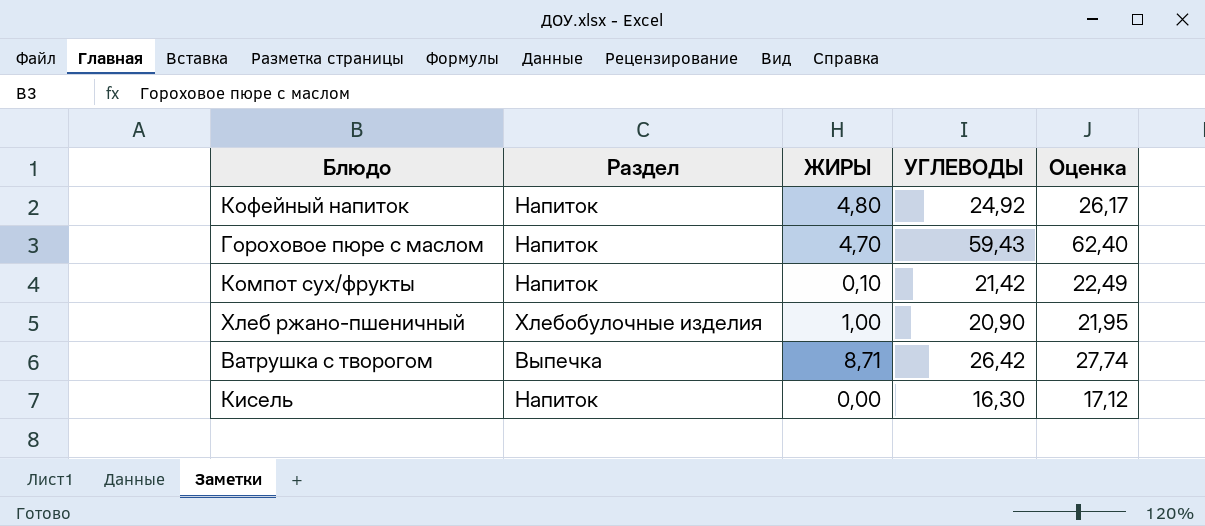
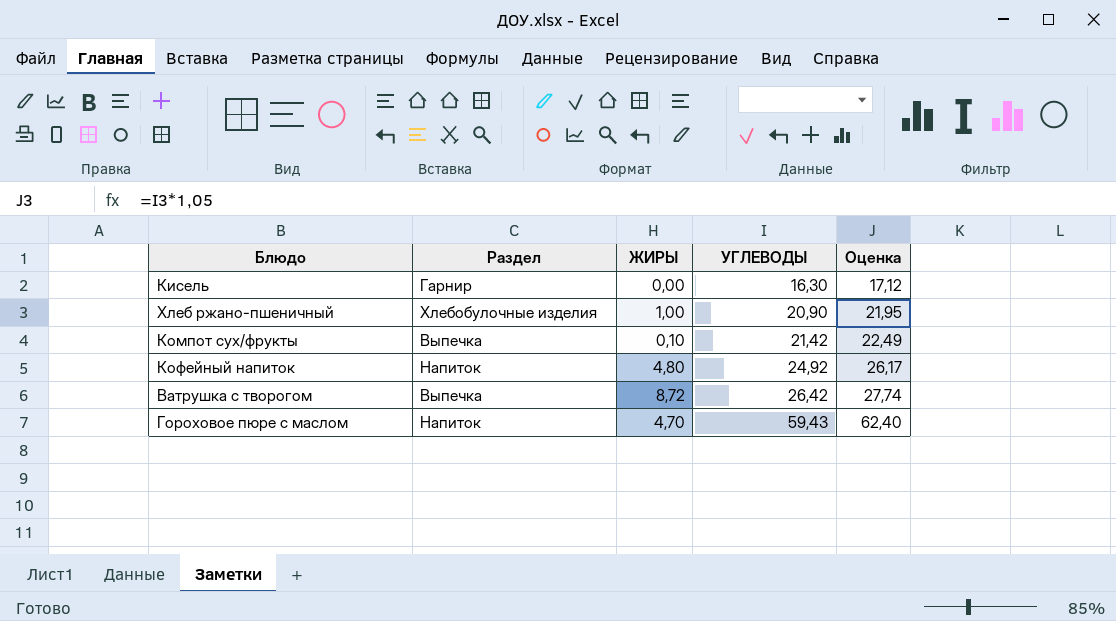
row order: none -> УГЛЕВОДЫ ascending
Кисель | Раздел: Напиток -> Гарнир
Компот сух/фрукты | Раздел: Напиток -> Выпечка
Ватрушка с творогом | ЖИРЫ: 8,71 -> 8,72

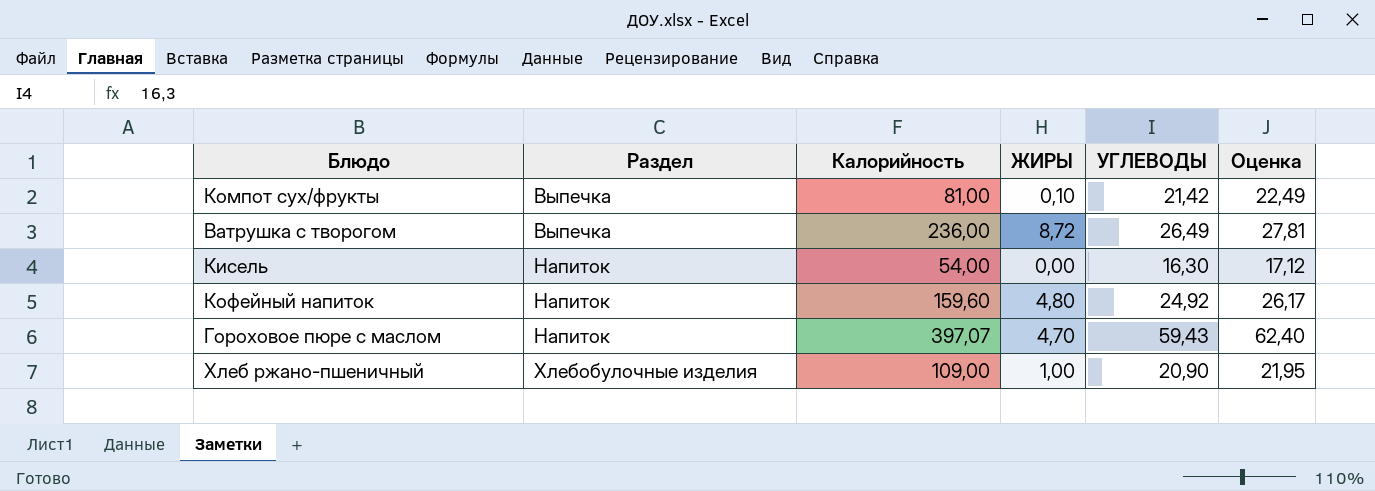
row order: УГЛЕВОДЫ ascending -> Раздел ascending
column Калорийность | position: none -> 3
Ватрушка с творогом | УГЛЕВОДЫ: 26,42 -> 26,49
Ватрушка с творогом | Оценка: 27,74 -> 27,81
Кисель | Раздел: Гарнир -> Напиток

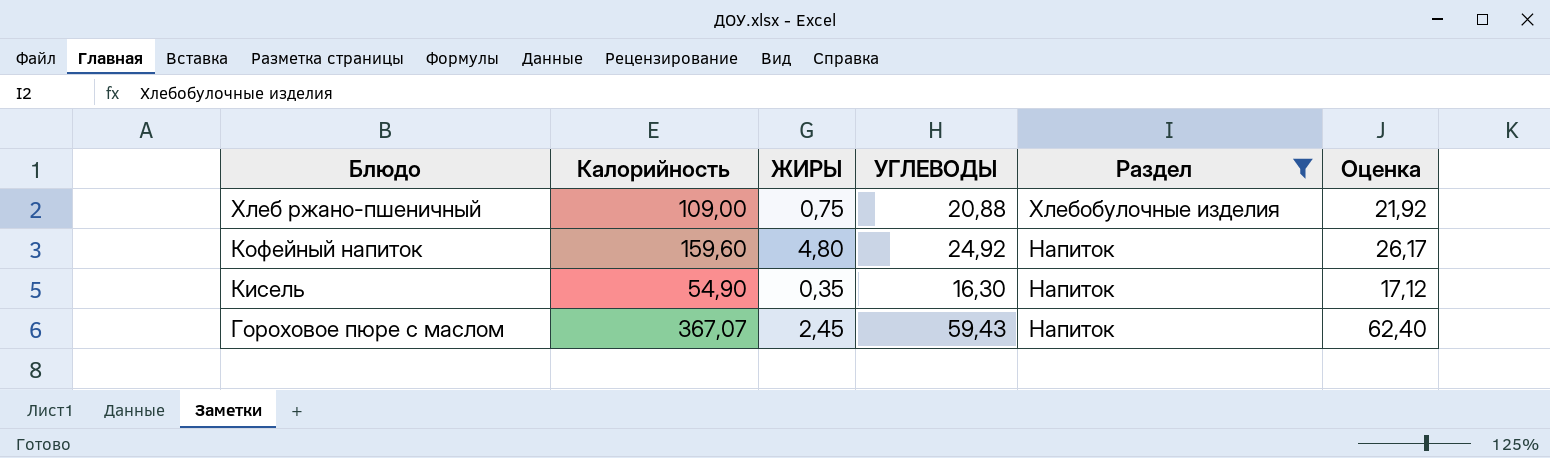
filter: none -> Раздел != Выпечка
row order: Раздел ascending -> Блюдо descending
column Раздел | position: 2 -> 5
Хлеб ржано-пшеничный | ЖИРЫ: 1,00 -> 0,75
Хлеб ржано-пшеничный | УГЛЕВОДЫ: 20,90 -> 20,88
Хлеб ржано-пшеничный | Оценка: 21,95 -> 21,92
Кисель | Калорийность: 54,00 -> 54,90
Кисель | ЖИРЫ: 0,00 -> 0,35
Гороховое пюре с маслом | Калорийность: 397,07 -> 367,07
Гороховое пюре с маслом | ЖИРЫ: 4,70 -> 2,45

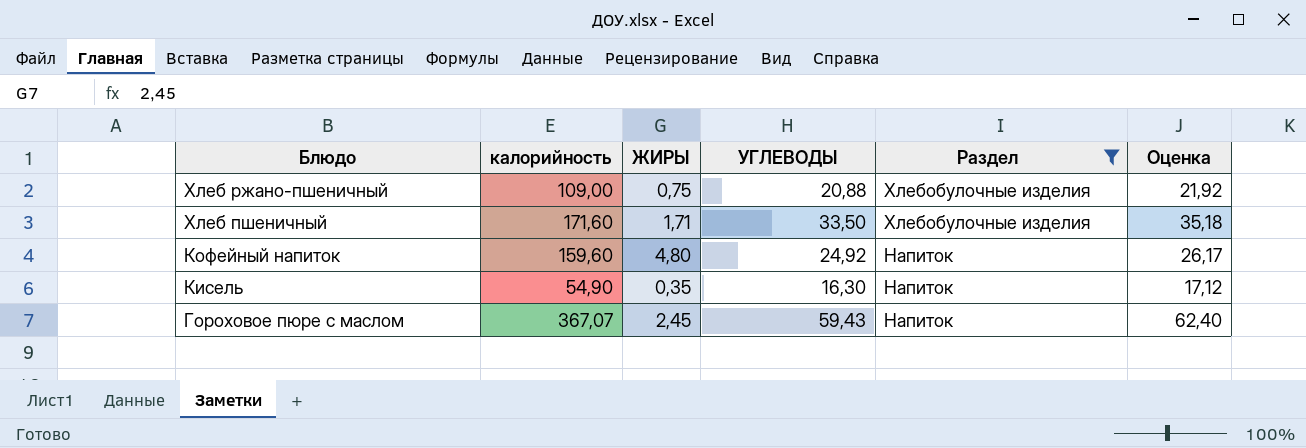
column name: Калорийность -> калорийность
row Хлеб пшеничный: none -> 171,60 | 1,71 | 33,50 | Хлебобулочные изделия | 35,18

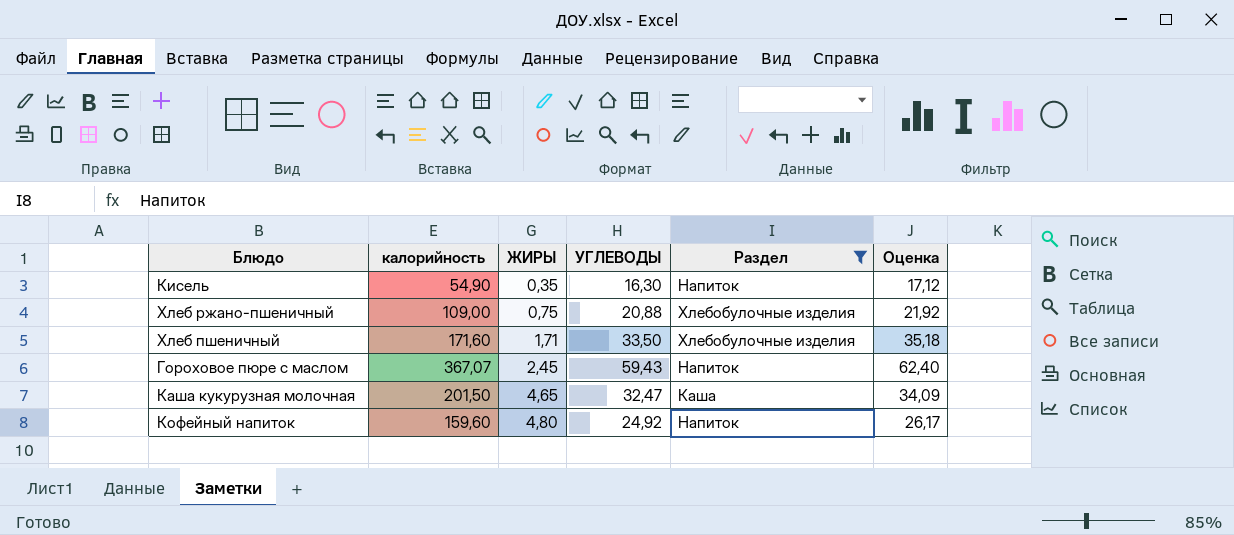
row order: Блюдо descending -> ЖИРЫ ascending
row Каша кукурузная молочная: none -> 201,50 | 4,65 | 32,47 | Каша | 34,09

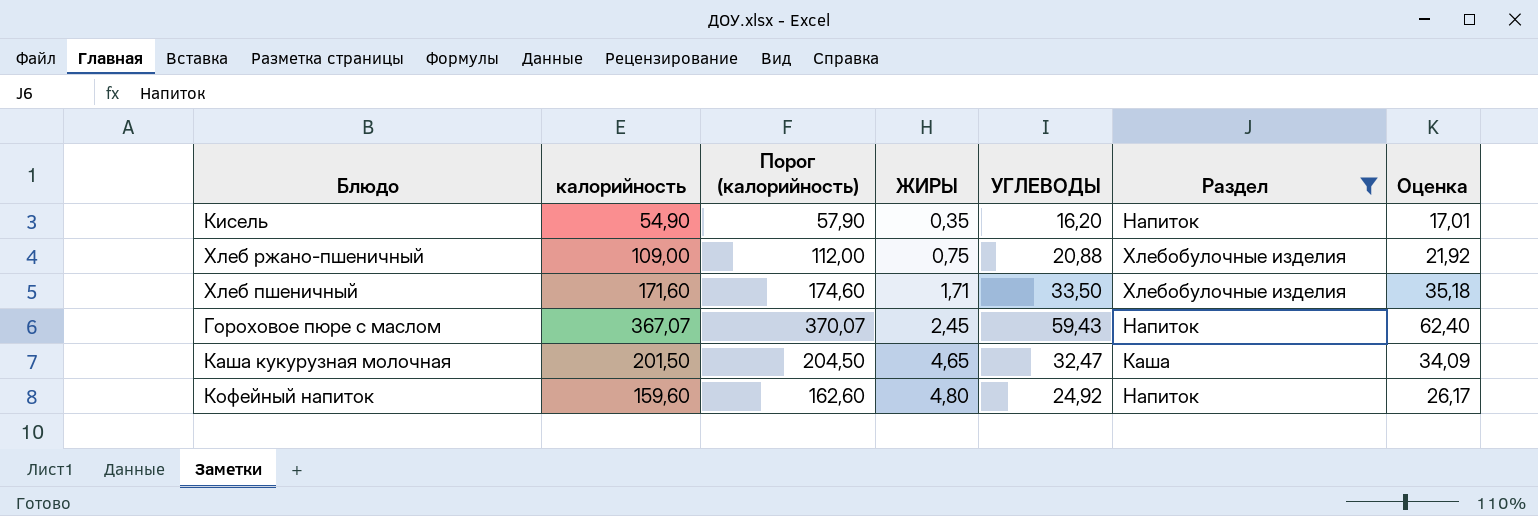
column Порог (калорийность) | formula: none -> [калорийность] + 3
Кисель | УГЛЕВОДЫ: 16,30 -> 16,20
Кисель | Оценка: 17,12 -> 17,01

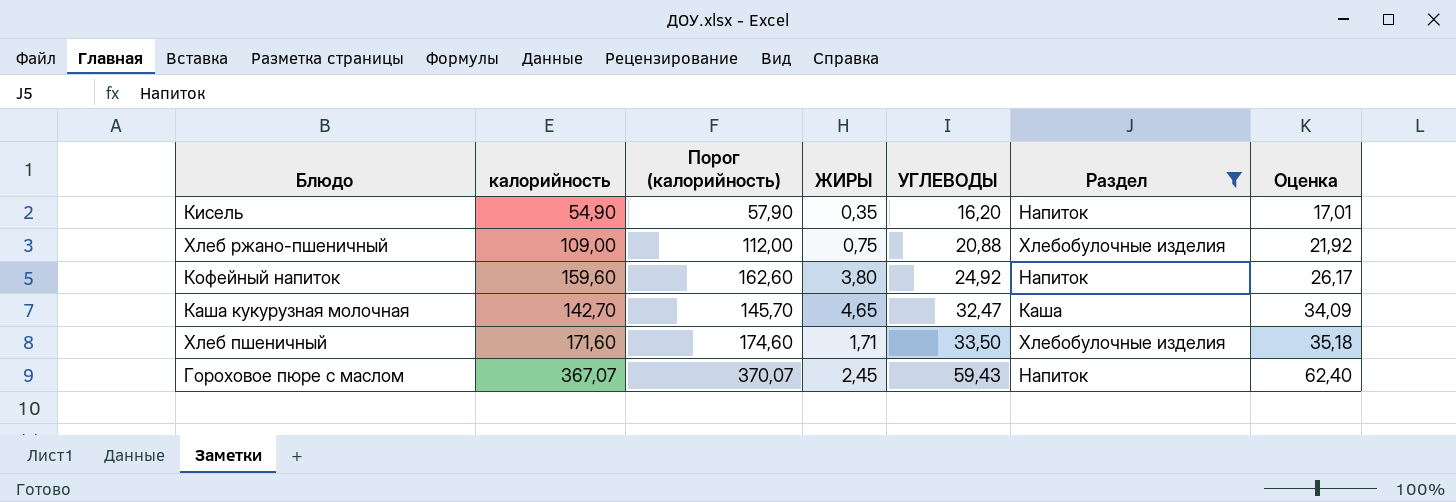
row order: ЖИРЫ ascending -> УГЛЕВОДЫ ascending
Кофейный напиток | ЖИРЫ: 4,80 -> 3,80
Каша кукурузная молочная | калорийность: 201,50 -> 142,70
Каша кукурузная молочная | Порог (калорийность): 204,50 -> 145,70

